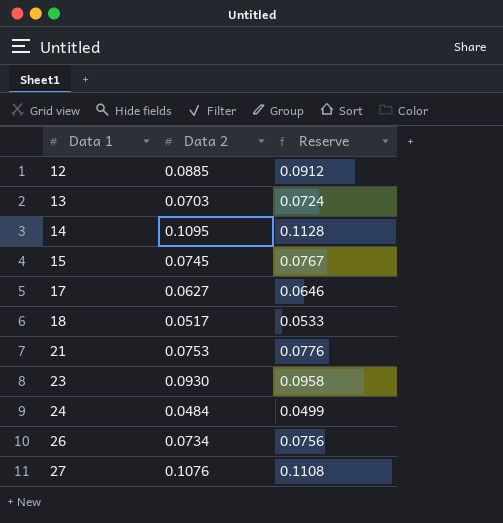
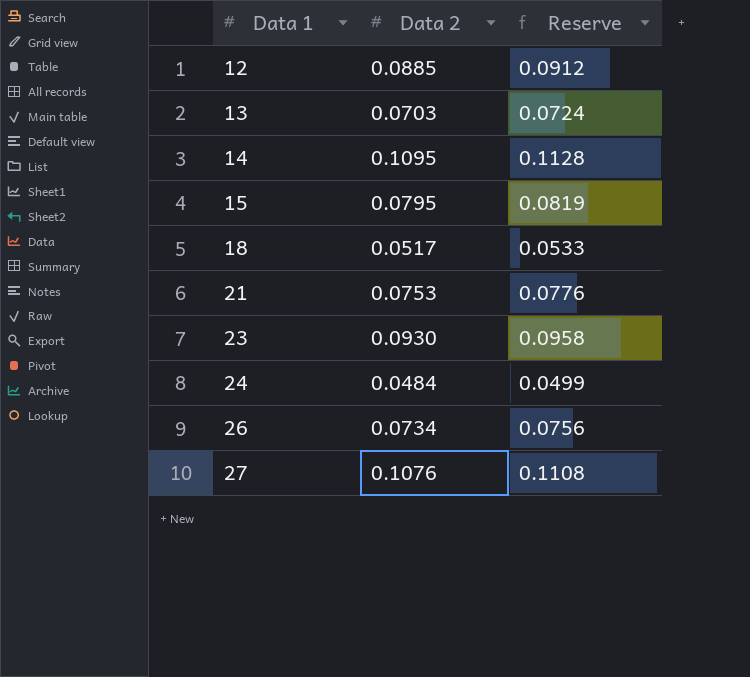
row 17: 0.0627 | 0.0646 -> none
15 | Data 2: 0.0745 -> 0.0795
15 | Reserve: 0.0767 -> 0.0819

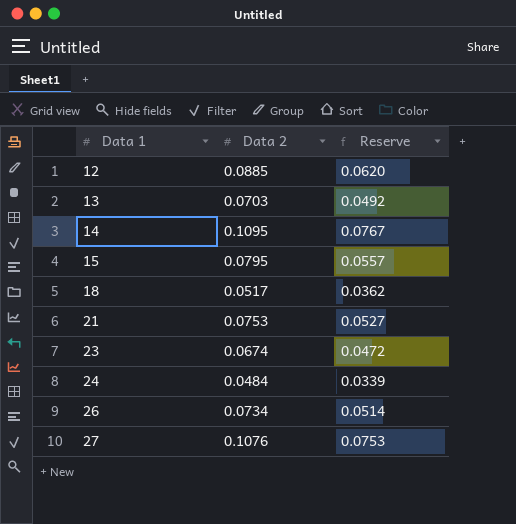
column Reserve | formula: [Data 2] * 1.03 -> [Data 2] * 0.7
23 | Data 2: 0.0930 -> 0.0674

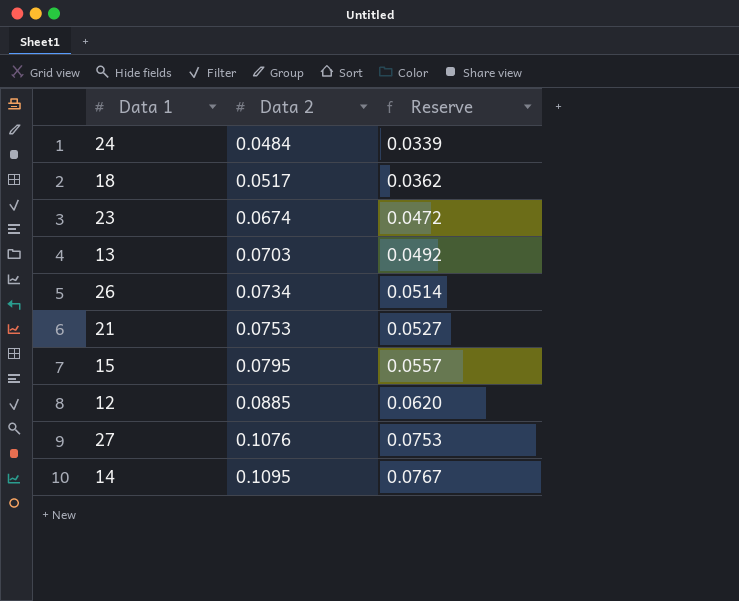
row order: Data 1 ascending -> Data 2 ascending

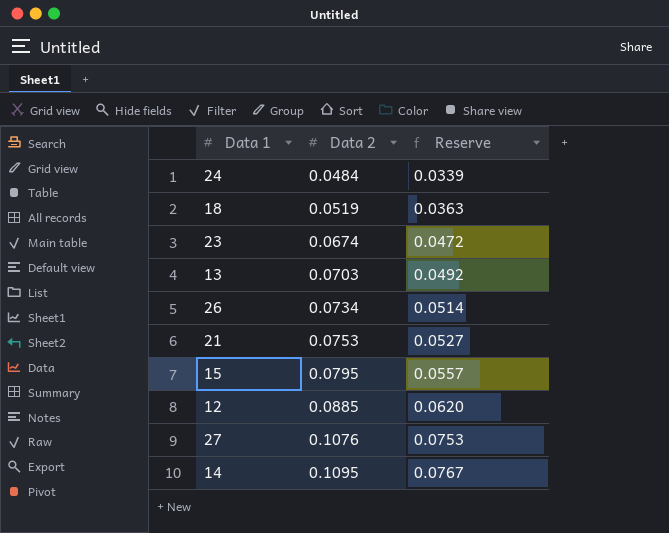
18 | Data 2: 0.0517 -> 0.0519
18 | Reserve: 0.0362 -> 0.0363

